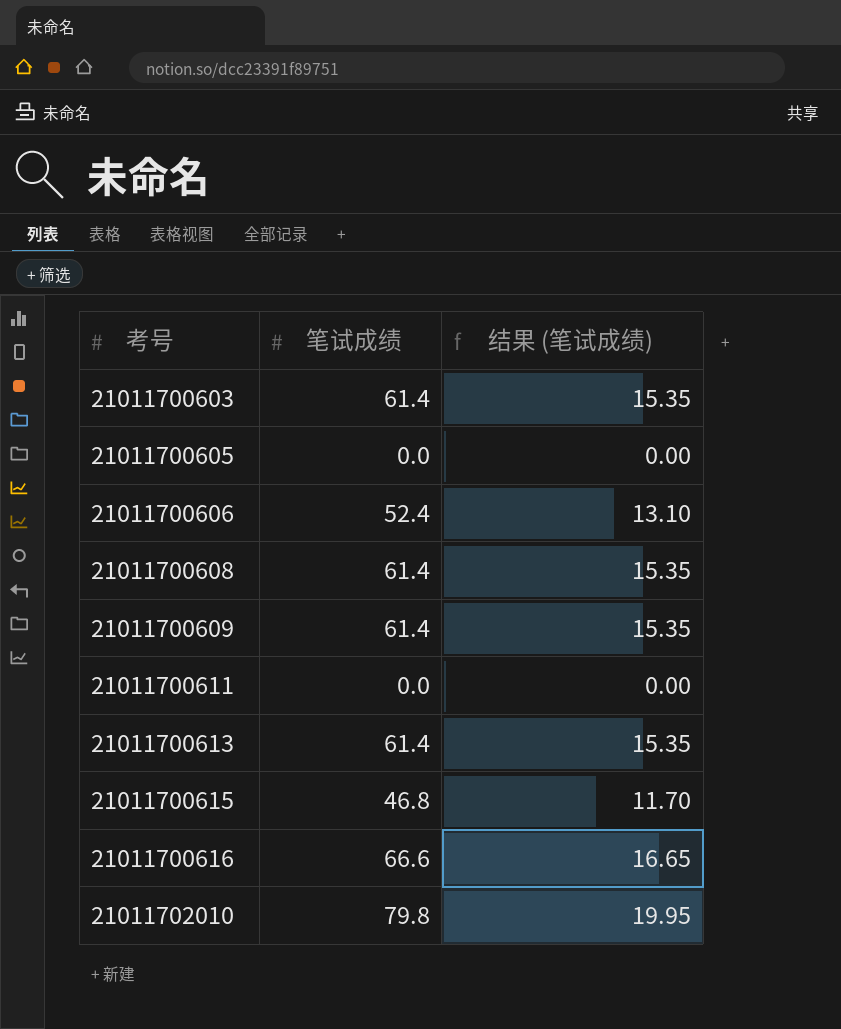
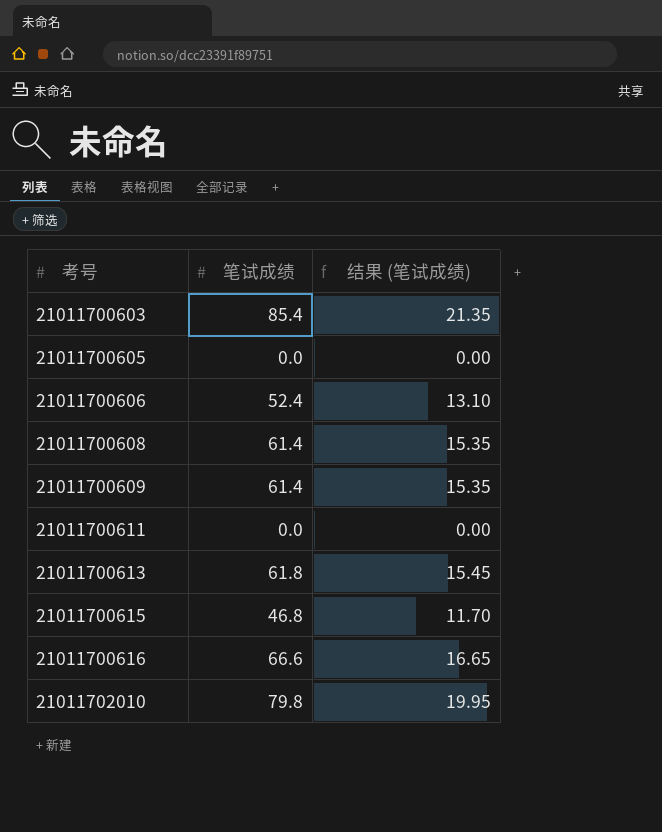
21011700603 | 笔试成绩: 61.4 -> 85.4
21011700603 | 结果 (笔试成绩): 15.35 -> 21.35
21011700613 | 笔试成绩: 61.4 -> 61.8
21011700613 | 结果 (笔试成绩): 15.35 -> 15.45

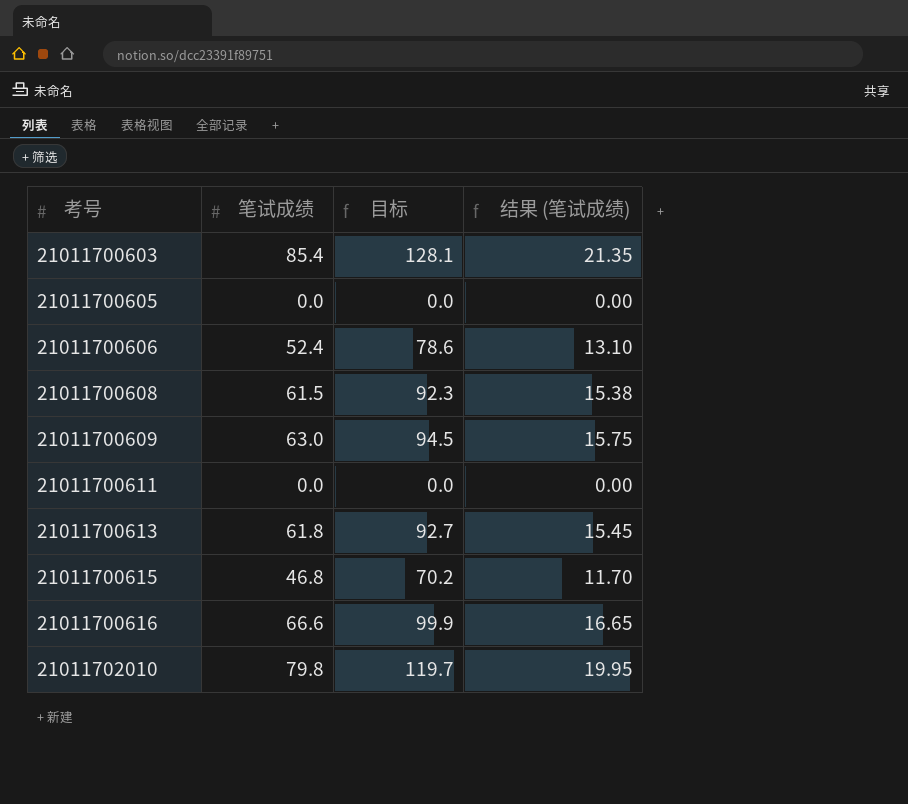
column 目标 | formula: none -> [笔试成绩] * 1.5
21011700608 | 笔试成绩: 61.4 -> 61.5
21011700608 | 结果 (笔试成绩): 15.35 -> 15.38
21011700609 | 笔试成绩: 61.4 -> 63.0
21011700609 | 结果 (笔试成绩): 15.35 -> 15.75

